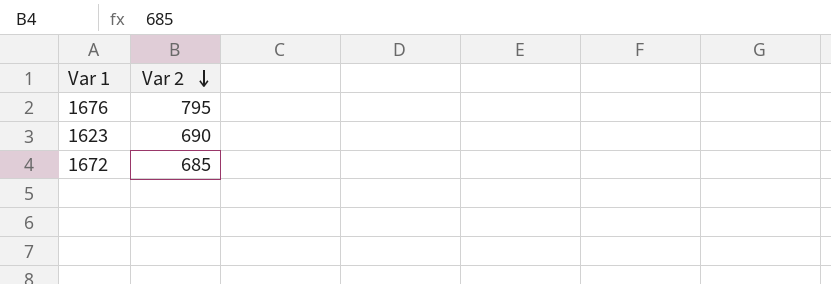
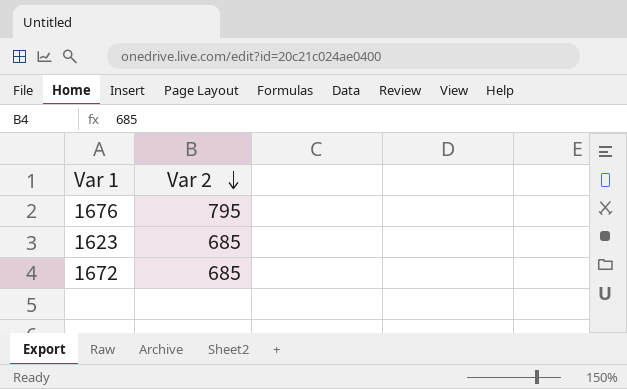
1623 | Var 2: 690 -> 685

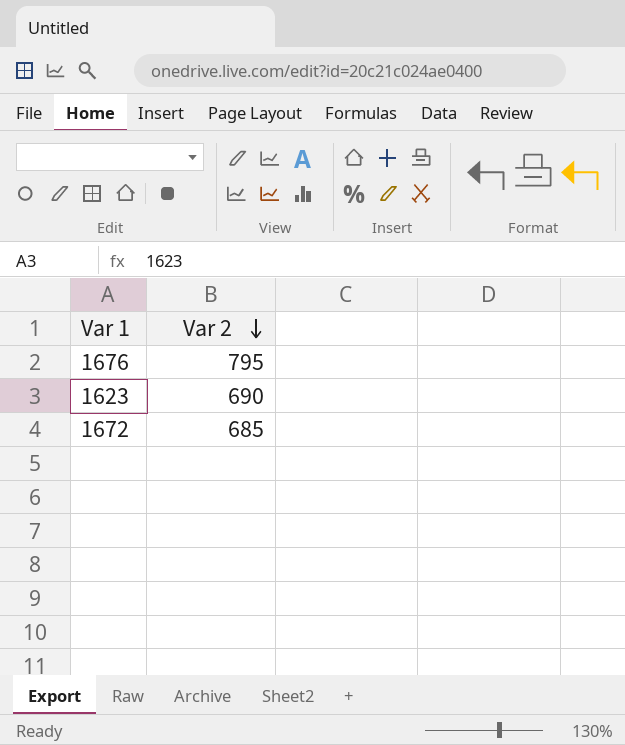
1623 | Var 2: 685 -> 690

